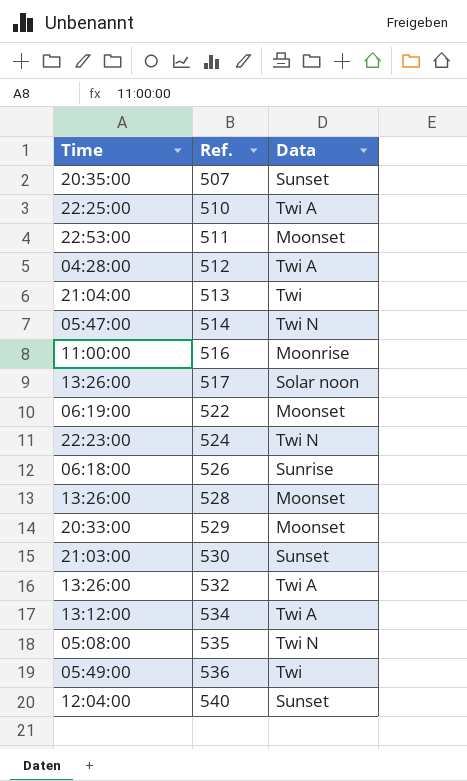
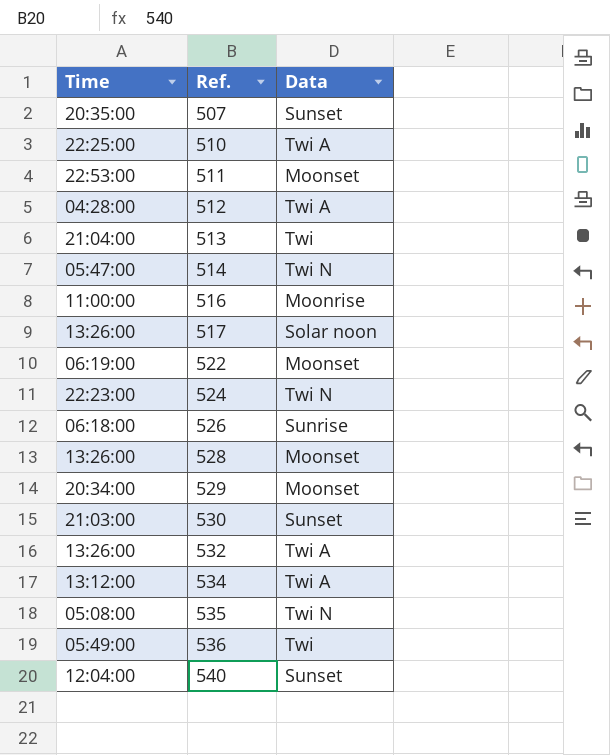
529 | Time: 20:33:00 -> 20:34:00

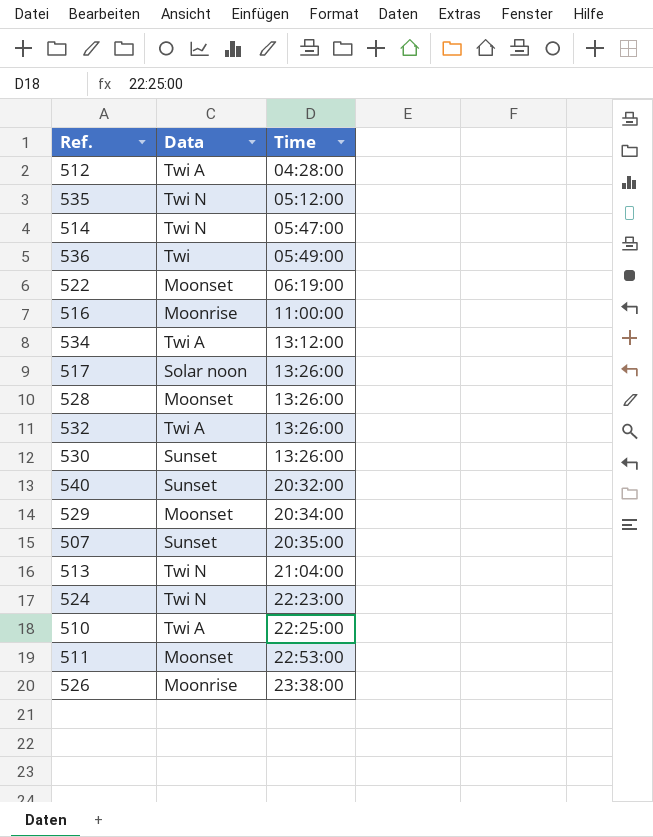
row order: Ref. ascending -> Time ascending
column Time | position: 1 -> 3
535 | Time: 05:08:00 -> 05:12:00
530 | Time: 21:03:00 -> 13:26:00
540 | Time: 12:04:00 -> 20:32:00
513 | Data: Twi -> Twi N
526 | Data: Sunrise -> Moonrise
526 | Time: 06:18:00 -> 23:38:00

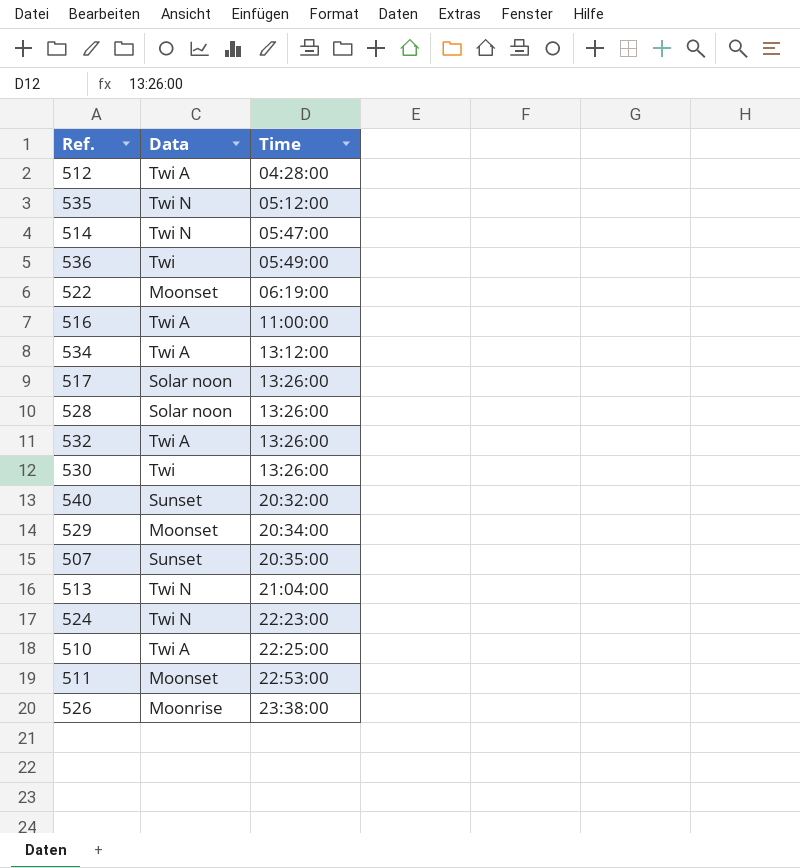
516 | Data: Moonrise -> Twi A
528 | Data: Moonset -> Solar noon
530 | Data: Sunset -> Twi

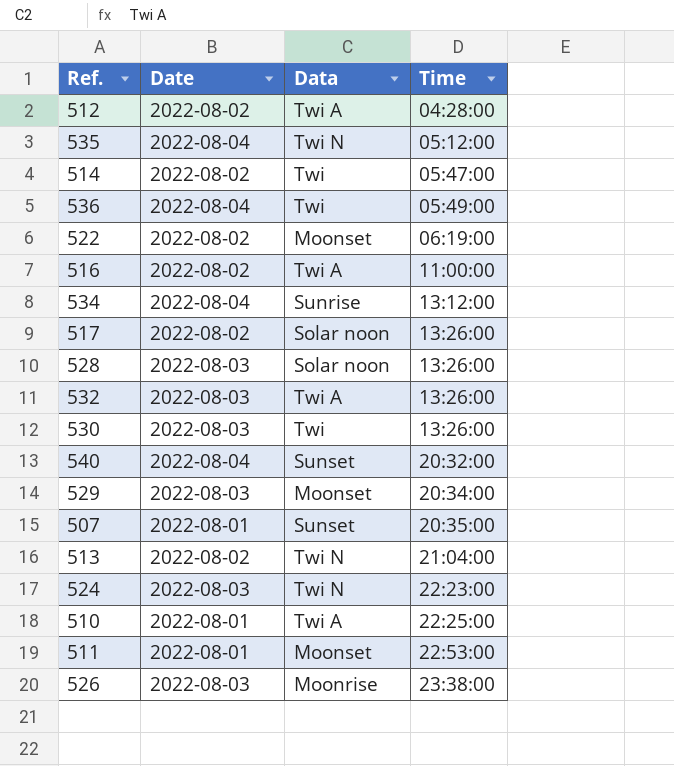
column Date | position: none -> 2
514 | Data: Twi N -> Twi
534 | Data: Twi A -> Sunrise

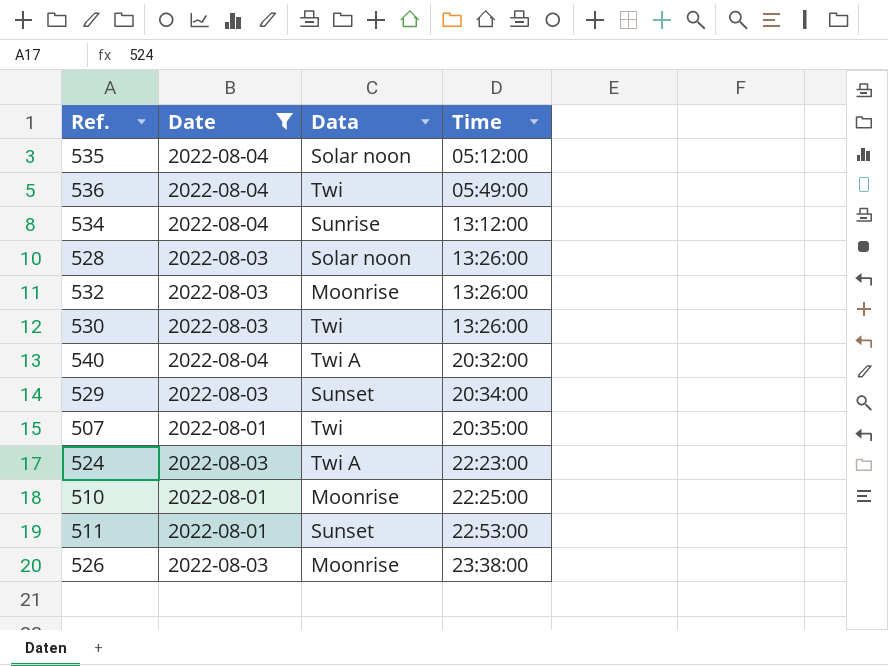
filter: none -> Date != 2022-08-02
535 | Data: Twi N -> Solar noon
532 | Data: Twi A -> Moonrise
540 | Data: Sunset -> Twi A
529 | Data: Moonset -> Sunset
507 | Data: Sunset -> Twi
524 | Data: Twi N -> Twi A
510 | Data: Twi A -> Moonrise
511 | Data: Moonset -> Sunset

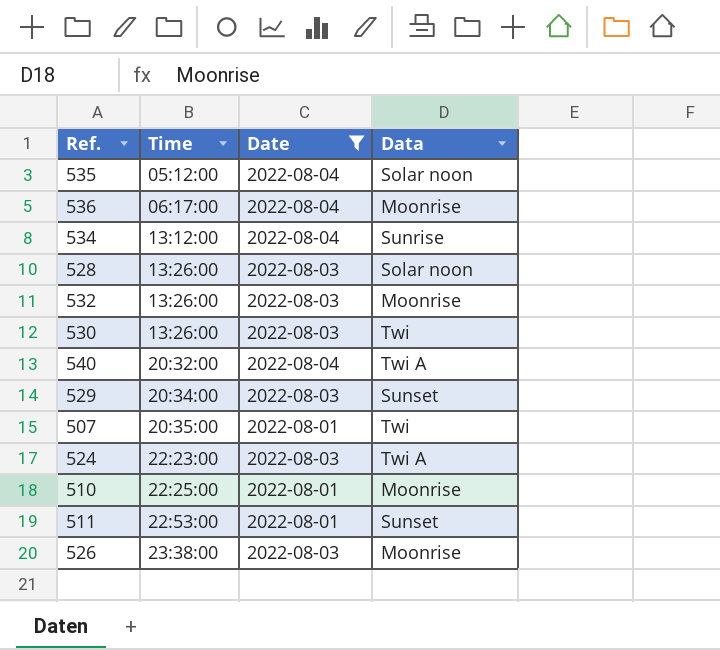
column Time | position: 4 -> 2
536 | Time: 05:49:00 -> 06:17:00
536 | Data: Twi -> Moonrise

